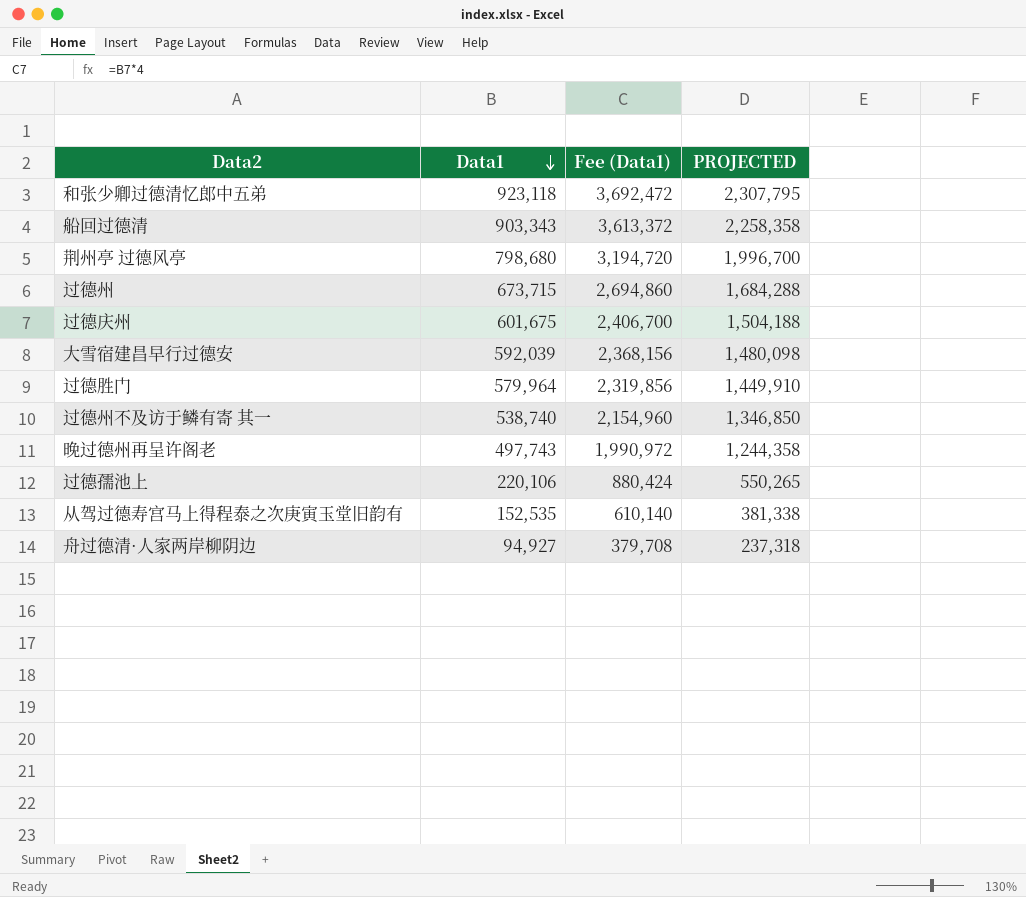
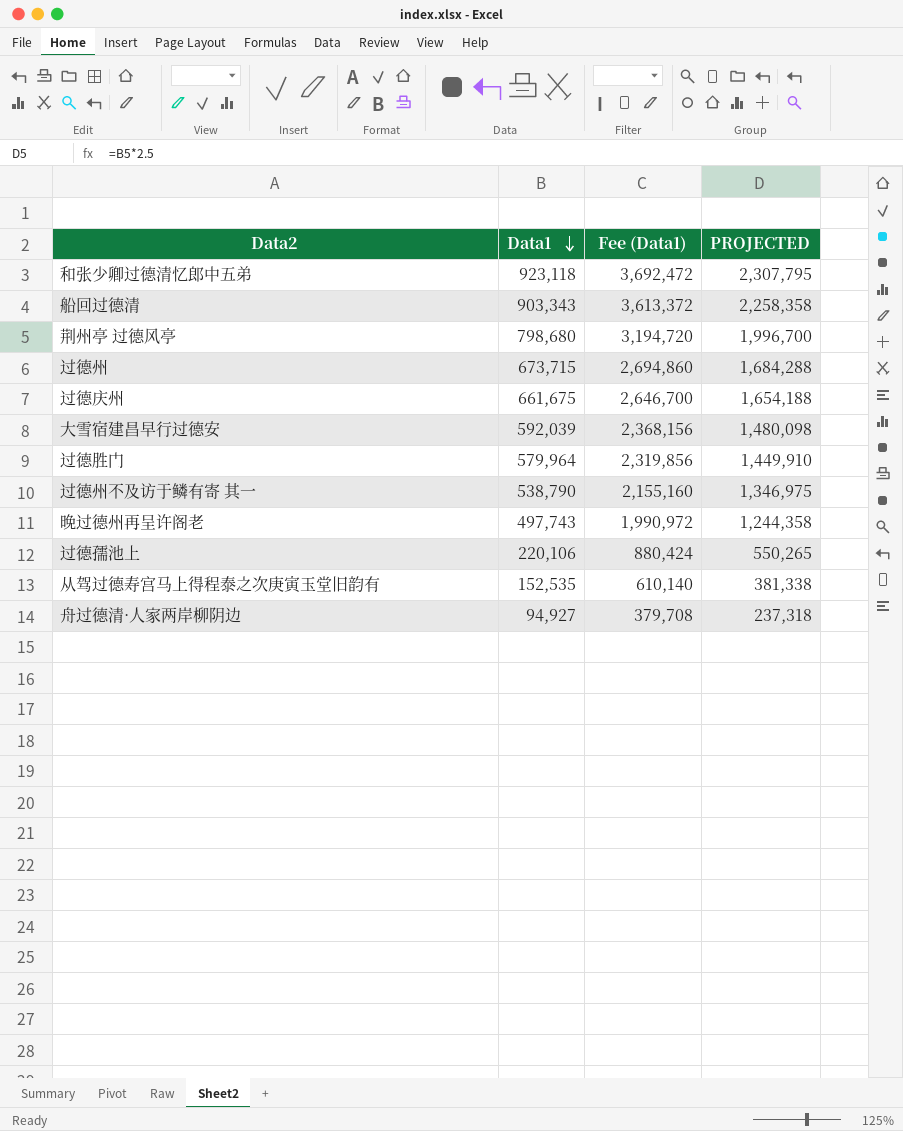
过德庆州 | Data1: 601,675 -> 661,675
过德庆州 | Fee (Data1): 2,406,700 -> 2,646,700
过德庆州 | PROJECTED: 1,504,188 -> 1,654,188
过德州不及访于鳞有寄 其一 | Data1: 538,740 -> 538,790
过德州不及访于鳞有寄 其一 | Fee (Data1): 2,154,960 -> 2,155,160
过德州不及访于鳞有寄 其一 | PROJECTED: 1,346,850 -> 1,346,975

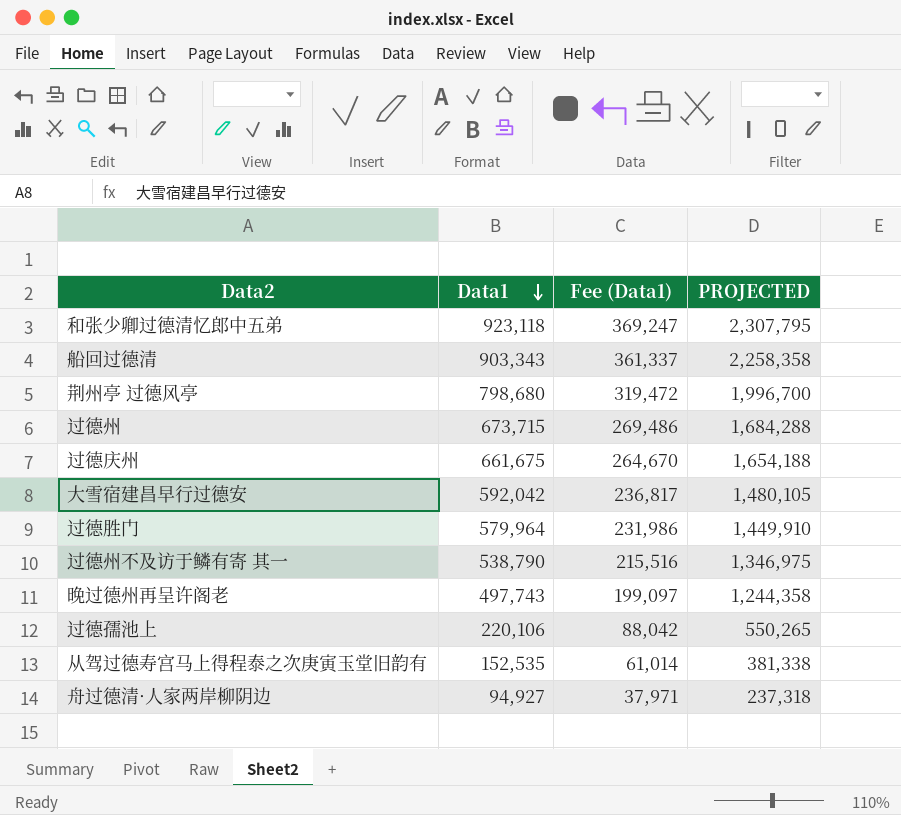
column Fee (Data1) | formula: [Data1] * 4 -> [Data1] * 0.4
大雪宿建昌早行过德安 | Data1: 592,039 -> 592,042
大雪宿建昌早行过德安 | PROJECTED: 1,480,098 -> 1,480,105

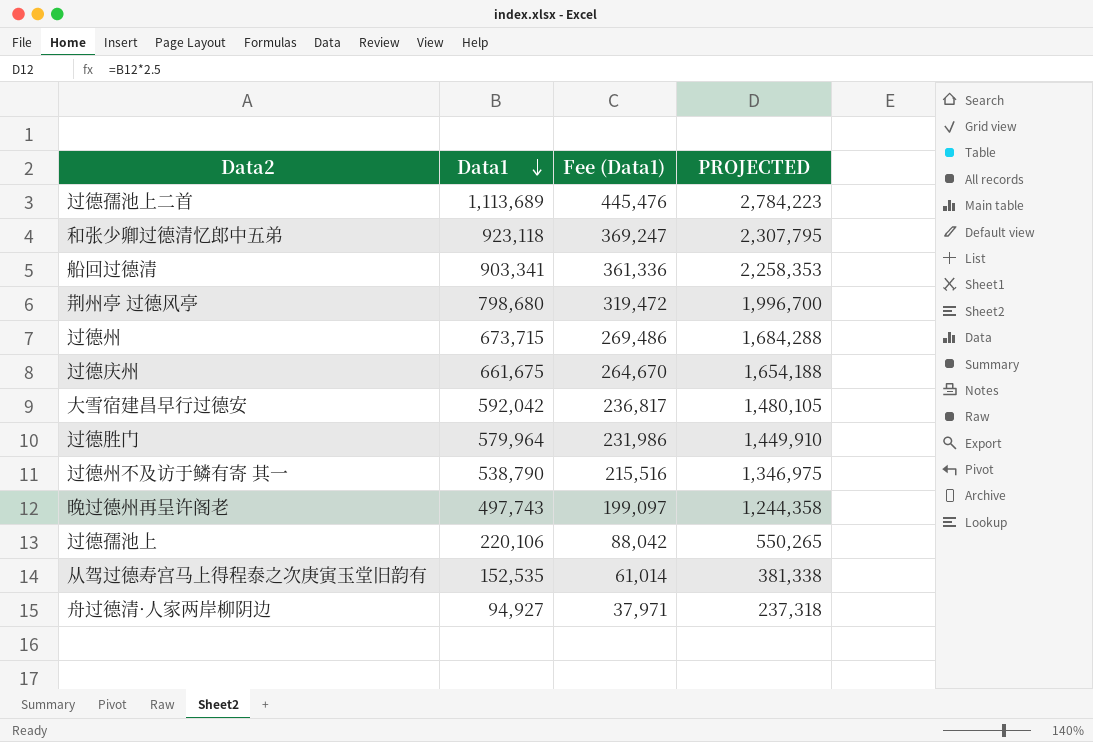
row 过德孺池上二首: none -> 1,113,689 | 445,476 | 2,784,223
船回过德清 | Data1: 903,343 -> 903,341
船回过德清 | Fee (Data1): 361,337 -> 361,336
船回过德清 | PROJECTED: 2,258,358 -> 2,258,353

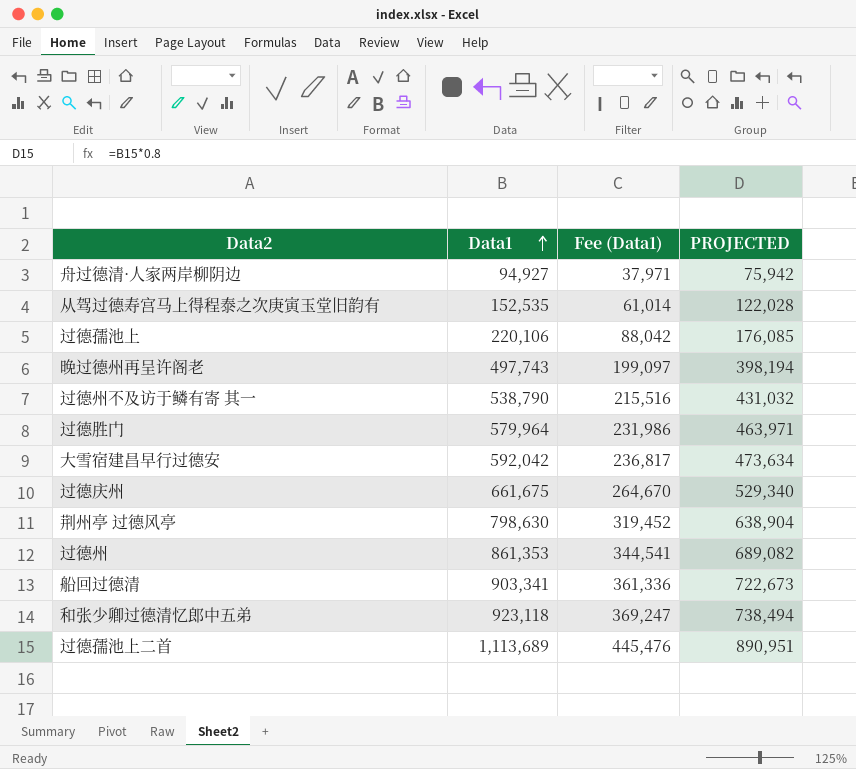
row order: Data1 descending -> Data1 ascending
column PROJECTED | formula: [Data1] * 2.5 -> [Data1] * 0.8
荆州亭 过德风亭 | Data1: 798,680 -> 798,630
荆州亭 过德风亭 | Fee (Data1): 319,472 -> 319,452
过德州 | Data1: 673,715 -> 861,353
过德州 | Fee (Data1): 269,486 -> 344,541

